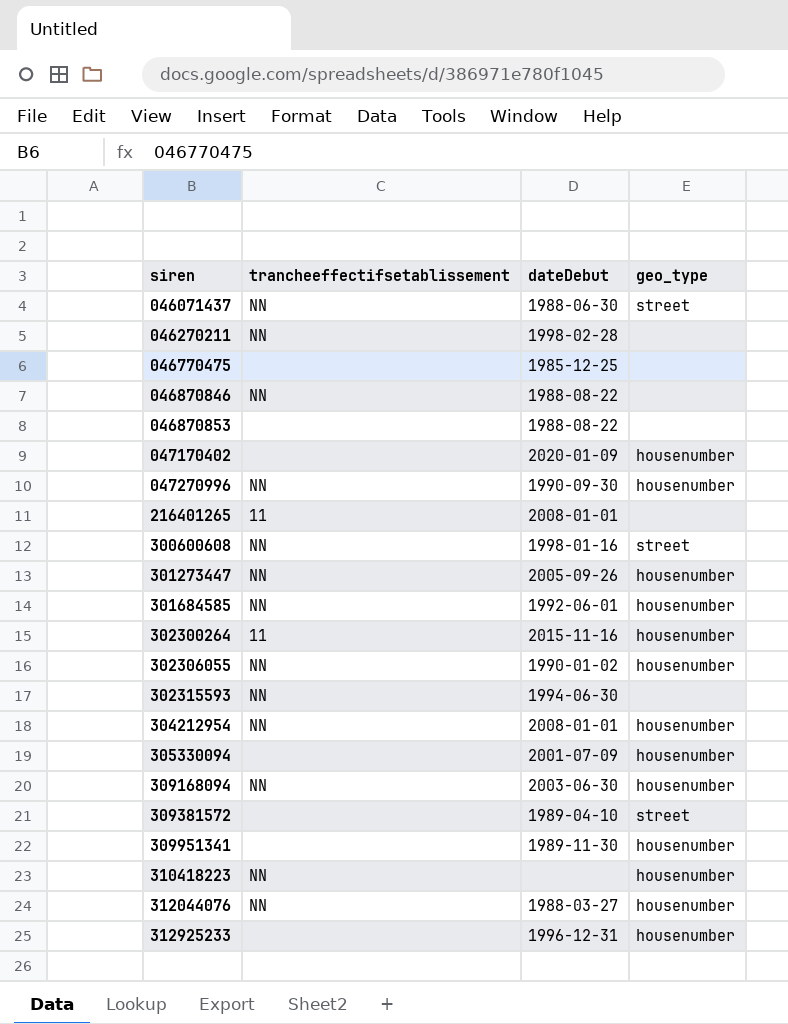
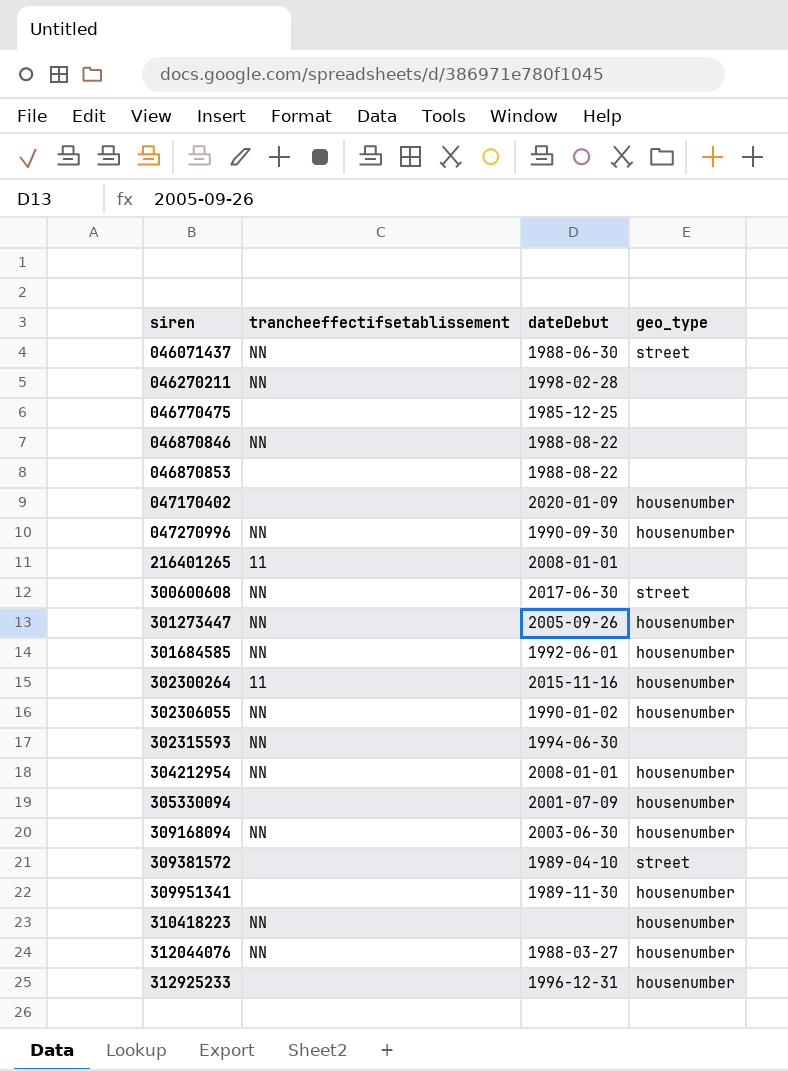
300600608 | dateDebut: 1998-01-16 -> 2017-06-30

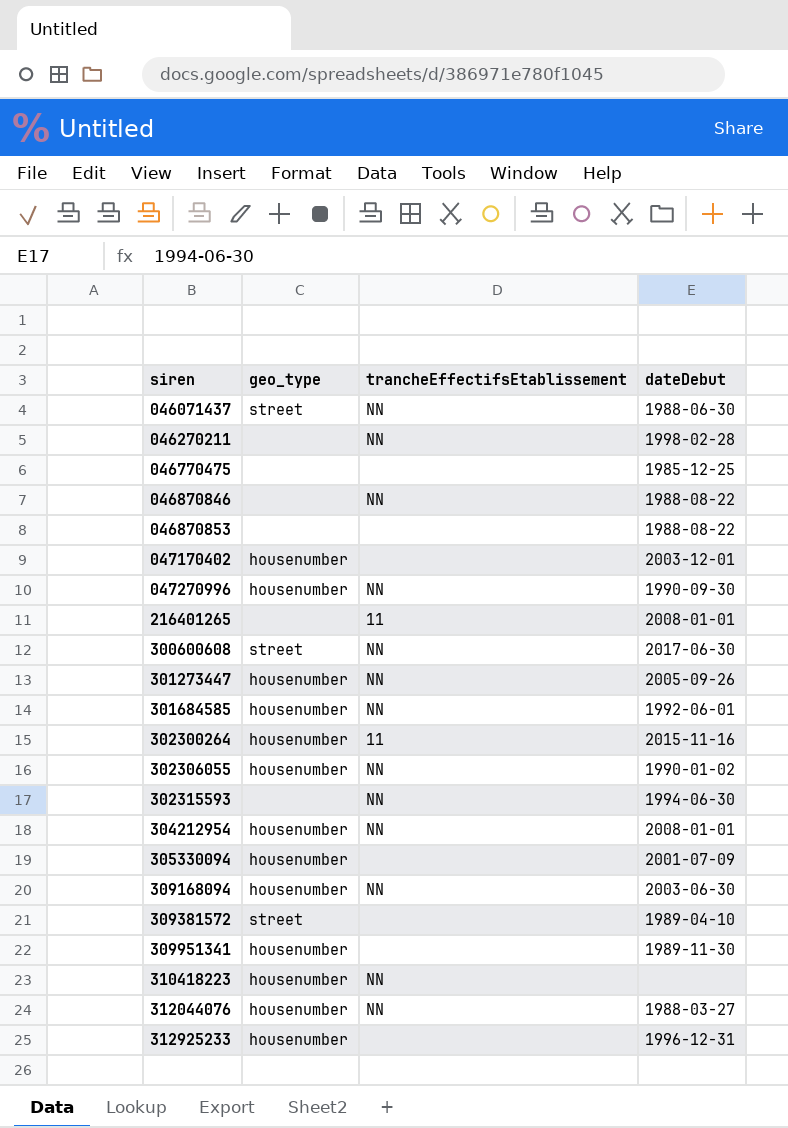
column geo_type | position: 4 -> 2
column name: trancheeffectifsetablissement -> trancheEffectifsEtablissement
047170402 | dateDebut: 2020-01-09 -> 2003-12-01

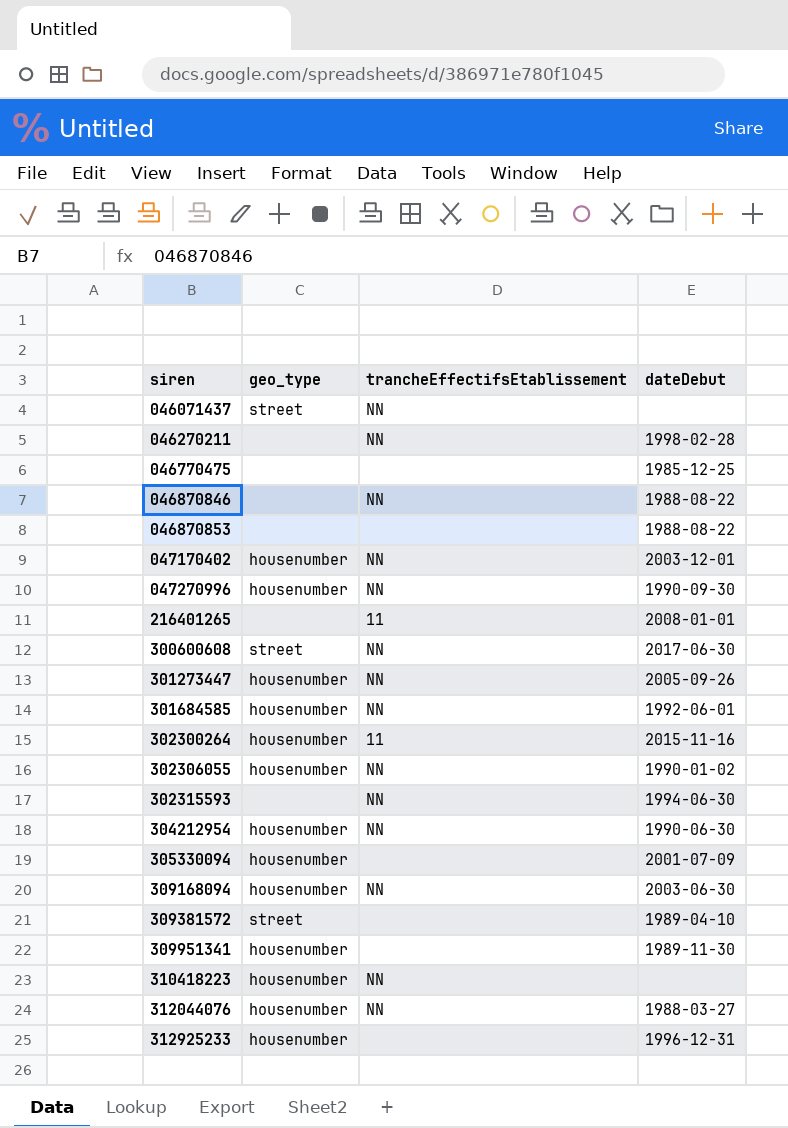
046071437 | dateDebut: 1988-06-30 -> none
047170402 | trancheEffectifsEtablissement: none -> NN
304212954 | dateDebut: 2008-01-01 -> 1990-06-30

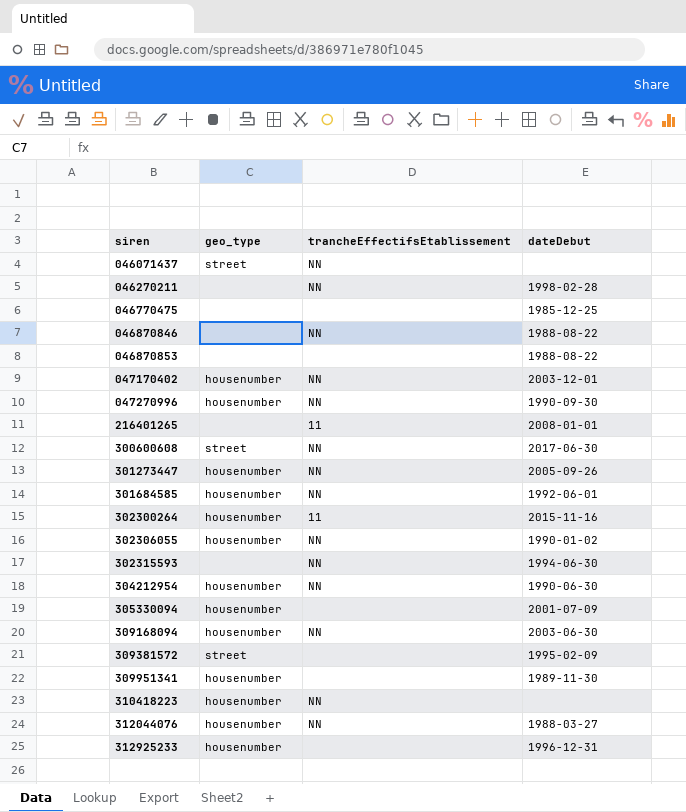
309381572 | dateDebut: 1989-04-10 -> 1995-02-09

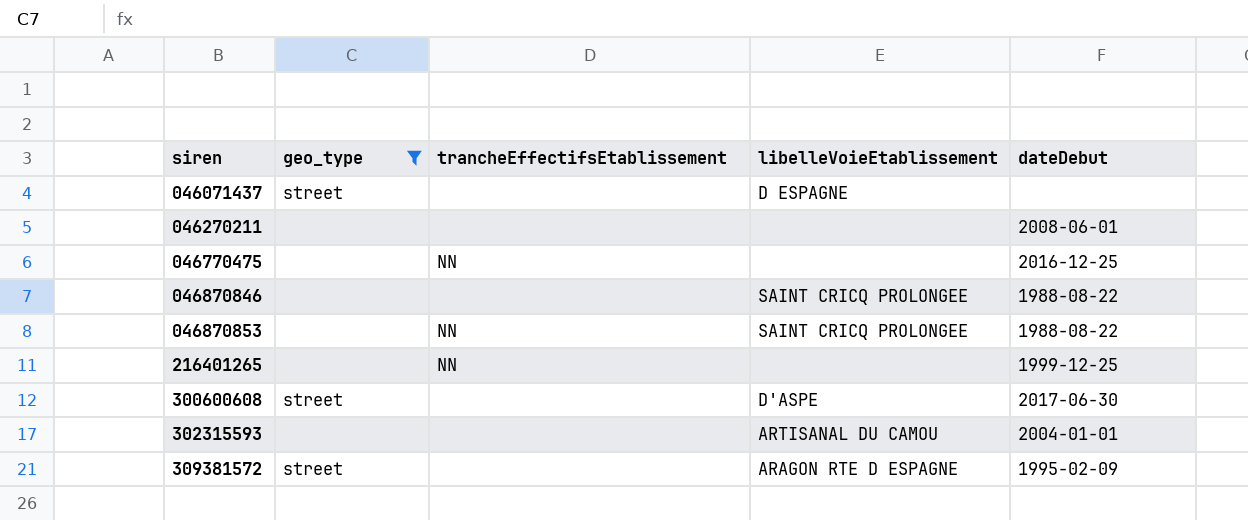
filter: none -> geo_type != housenumber
column libelleVoieEtablissement | position: none -> 4
046071437 | trancheEffectifsEtablissement: NN -> none
046270211 | trancheEffectifsEtablissement: NN -> none
046270211 | dateDebut: 1998-02-28 -> 2008-06-01
046770475 | trancheEffectifsEtablissement: none -> NN
046770475 | dateDebut: 1985-12-25 -> 2016-12-25
046870846 | trancheEffectifsEtablissement: NN -> none
046870853 | trancheEffectifsEtablissement: none -> NN
216401265 | trancheEffectifsEtablissement: 11 -> NN
216401265 | dateDebut: 2008-01-01 -> 1999-12-25
300600608 | trancheEffectifsEtablissement: NN -> none
302315593 | trancheEffectifsEtablissement: NN -> none
302315593 | dateDebut: 1994-06-30 -> 2004-01-01

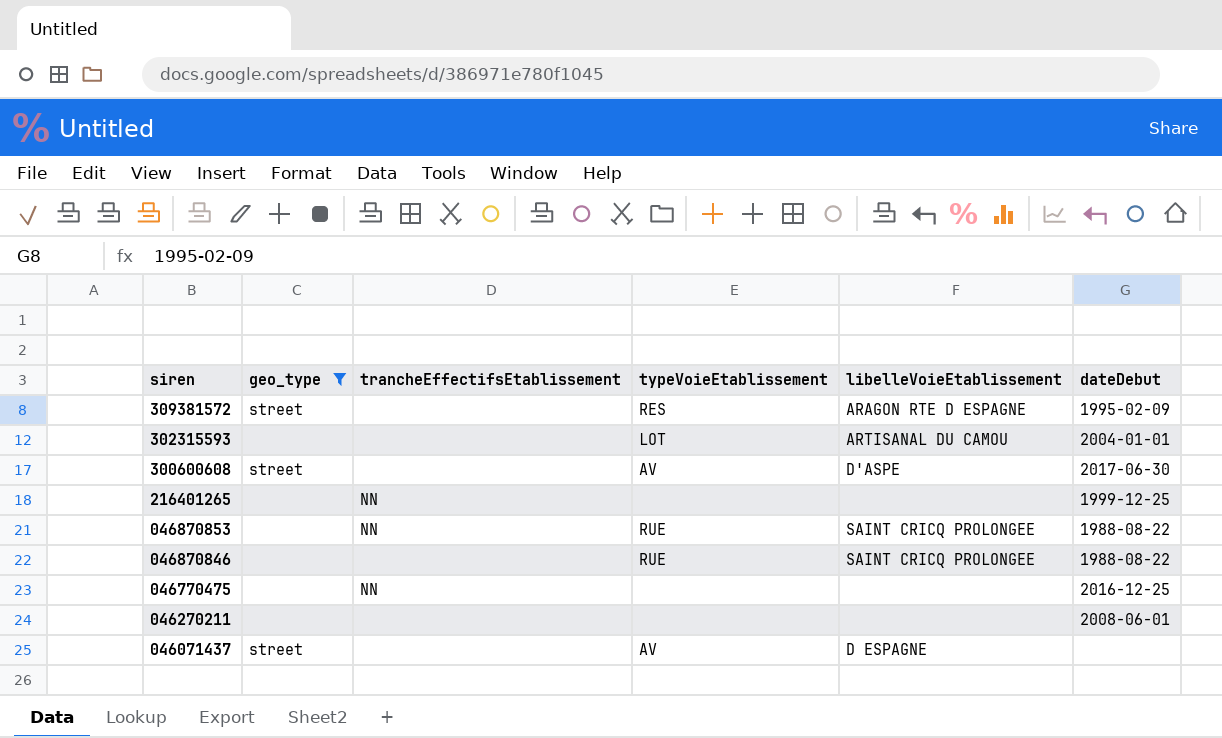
row order: siren ascending -> siren descending
column typeVoieEtablissement | position: none -> 4

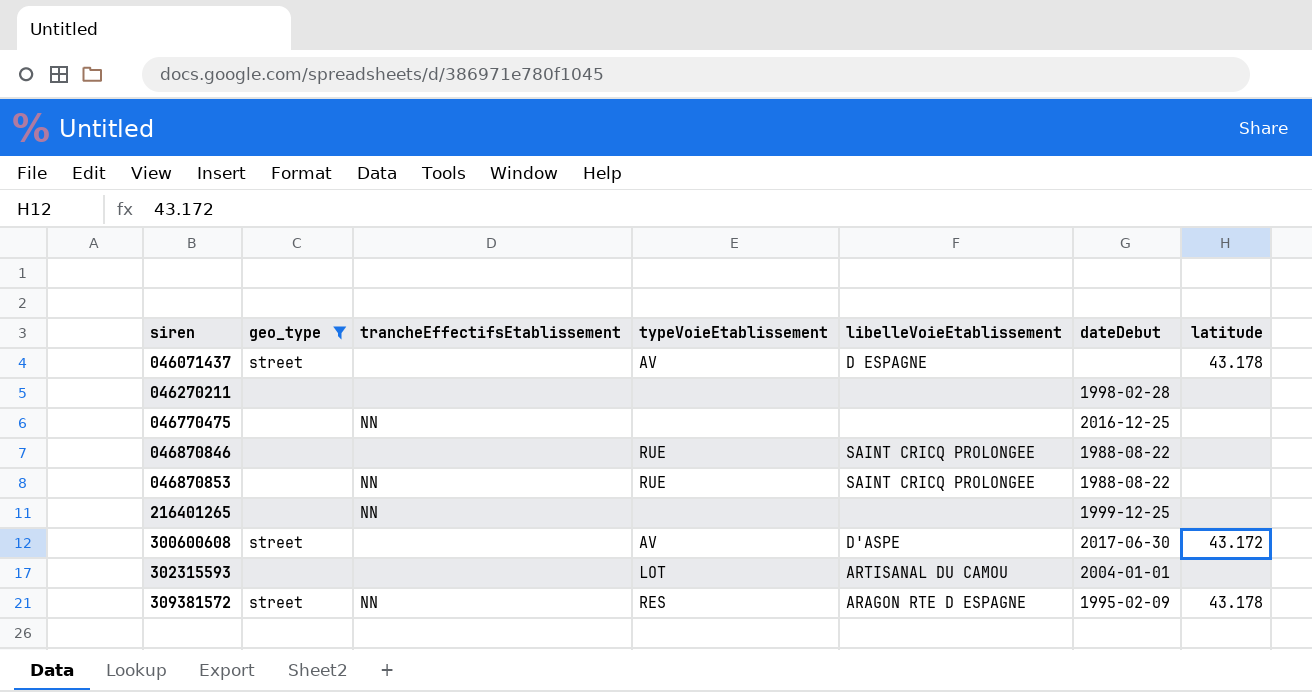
row order: siren descending -> siren ascending
column latitude | position: none -> 7
046270211 | dateDebut: 2008-06-01 -> 1998-02-28
309381572 | trancheEffectifsEtablissement: none -> NN

